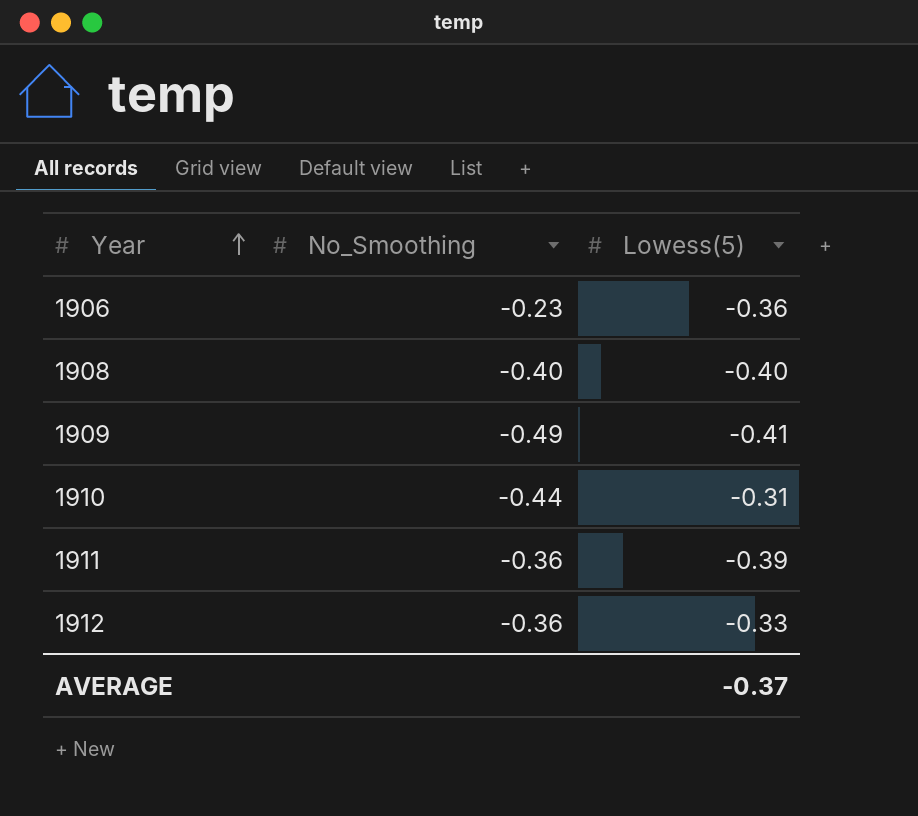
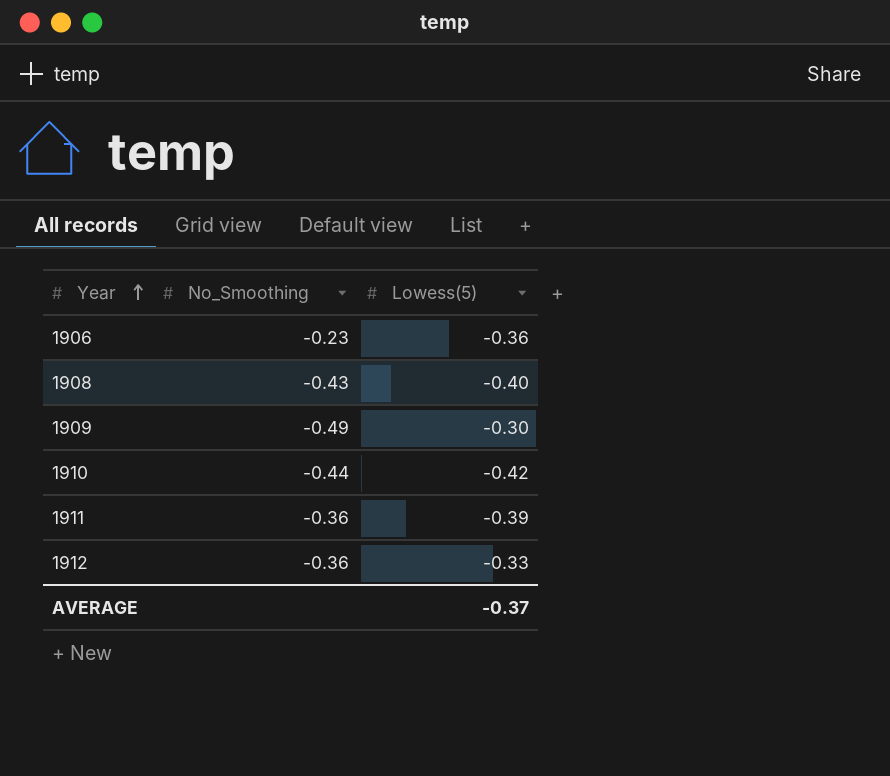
1908 | No_Smoothing: -0.40 -> -0.43
1909 | Lowess(5): -0.41 -> -0.30
1910 | Lowess(5): -0.31 -> -0.42

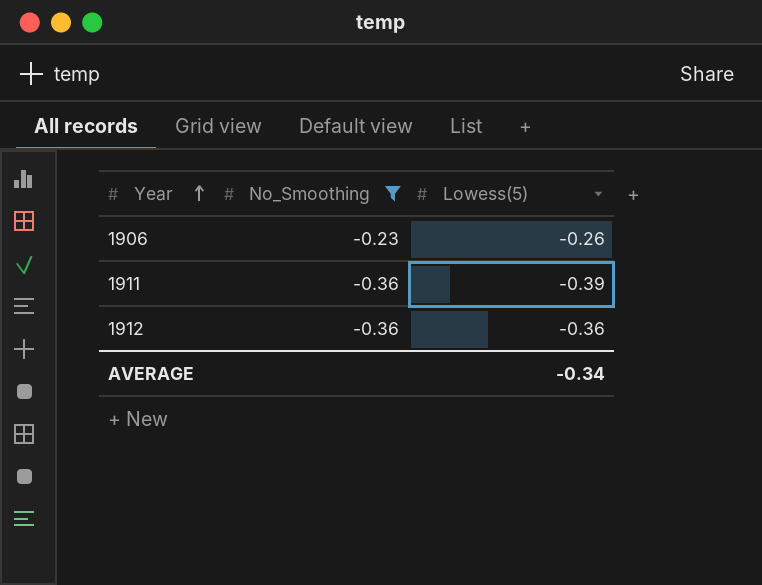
filter: none -> No_Smoothing >= -0.36
1906 | Lowess(5): -0.36 -> -0.26
1912 | Lowess(5): -0.33 -> -0.36
AVERAGE | Lowess(5): -0.37 -> -0.34

